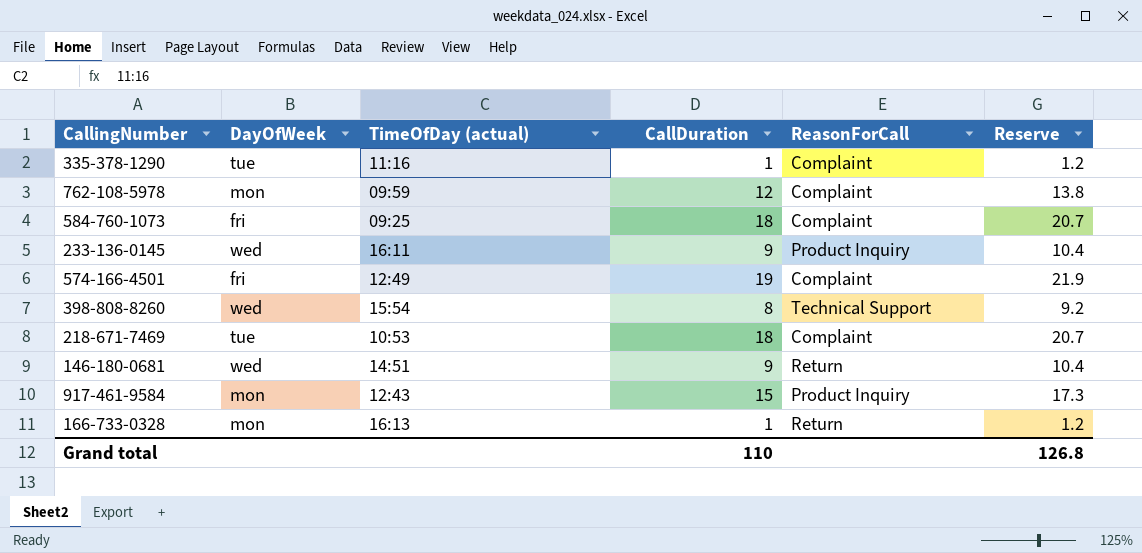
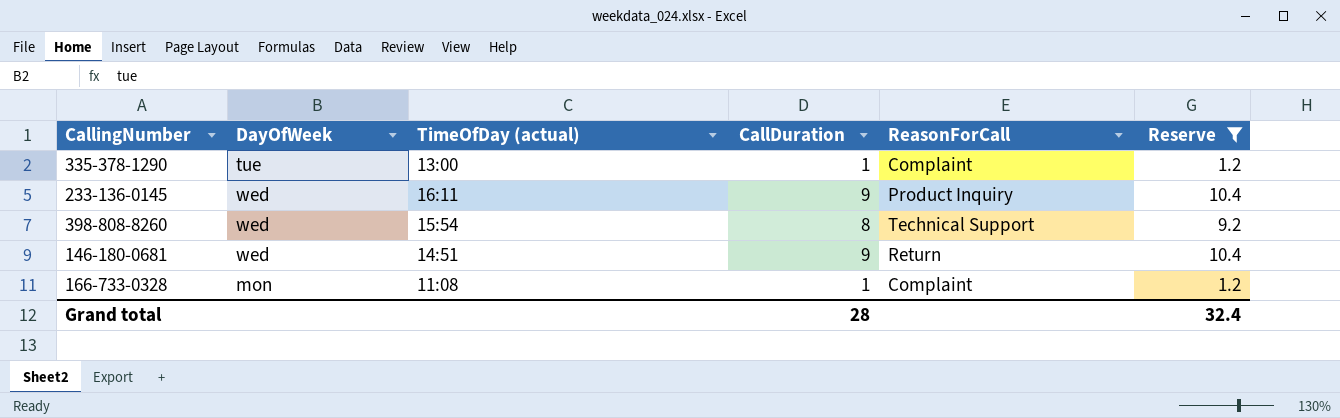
filter: none -> Reserve <= 10.4
335-378-1290 | TimeOfDay (actual): 11:16 -> 13:00
166-733-0328 | TimeOfDay (actual): 16:13 -> 11:08
166-733-0328 | ReasonForCall: Return -> Complaint
Grand total | CallDuration: 110 -> 28
Grand total | Reserve: 126.8 -> 32.4

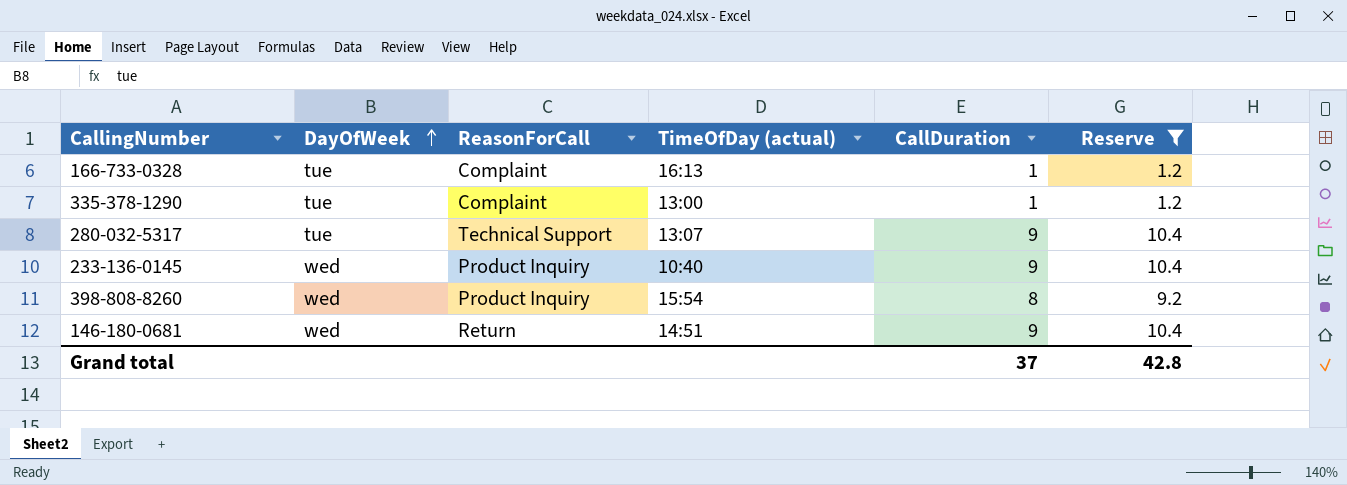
row order: none -> DayOfWeek ascending
column ReasonForCall | position: 5 -> 3
166-733-0328 | DayOfWeek: mon -> tue
166-733-0328 | TimeOfDay (actual): 11:08 -> 16:13
row 280-032-5317: none -> tue | Technical Support | 13:07 | 9 | 10.4
233-136-0145 | TimeOfDay (actual): 16:11 -> 10:40
398-808-8260 | ReasonForCall: Technical Support -> Product Inquiry
Grand total | CallDuration: 28 -> 37
Grand total | Reserve: 32.4 -> 42.8

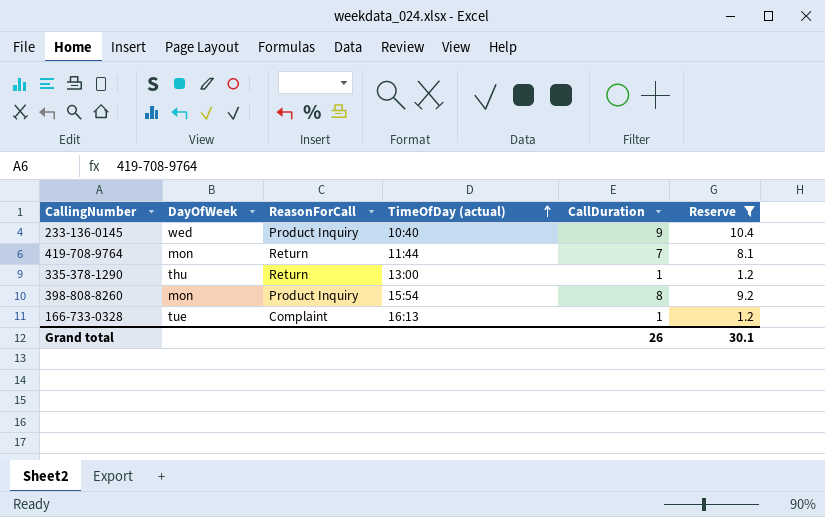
row order: DayOfWeek ascending -> TimeOfDay (actual) ascending
row 280-032-5317: tue | Technical Support | 13:07 | 9 | 10.4 -> none
row 146-180-0681: wed | Return | 14:51 | 9 | 10.4 -> none
row 419-708-9764: none -> mon | Return | 11:44 | 7 | 8.1
335-378-1290 | DayOfWeek: tue -> thu
335-378-1290 | ReasonForCall: Complaint -> Return
398-808-8260 | DayOfWeek: wed -> mon
Grand total | CallDuration: 37 -> 26
Grand total | Reserve: 42.8 -> 30.1

